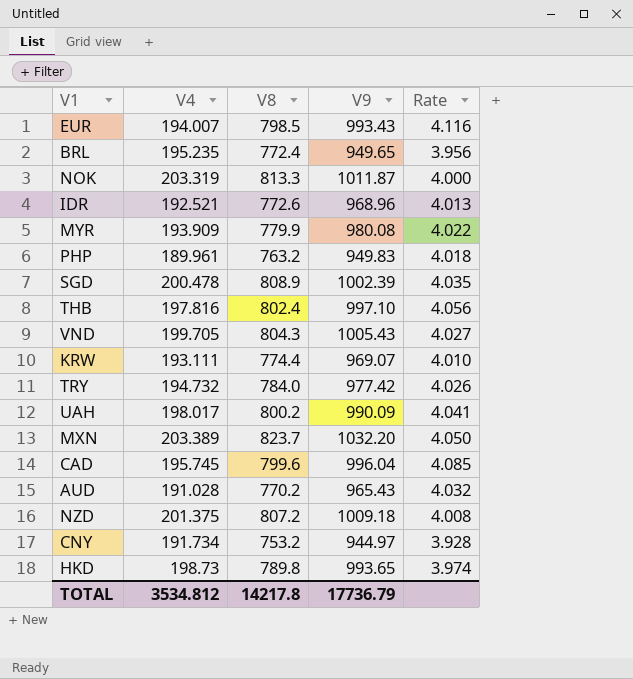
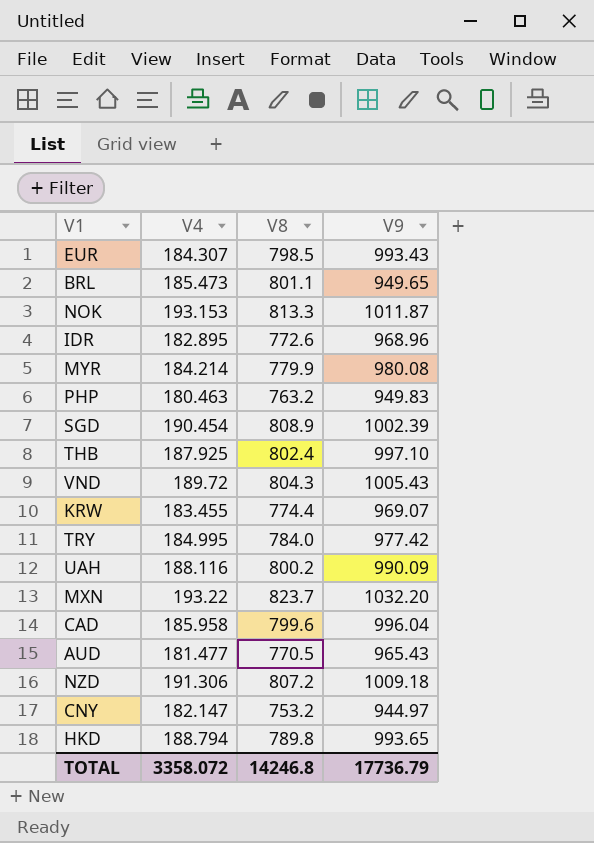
column Rate | formula: [V8] / [V4] -> none
EUR | V4: 194.007 -> 184.307
BRL | V4: 195.235 -> 185.473
BRL | V8: 772.4 -> 801.1
NOK | V4: 203.319 -> 193.153
IDR | V4: 192.521 -> 182.895
MYR | V4: 193.909 -> 184.214
PHP | V4: 189.961 -> 180.463
SGD | V4: 200.478 -> 190.454
THB | V4: 197.816 -> 187.925
VND | V4: 199.705 -> 189.72
KRW | V4: 193.111 -> 183.455
TRY | V4: 194.732 -> 184.995
UAH | V4: 198.017 -> 188.116
MXN | V4: 203.389 -> 193.22
CAD | V4: 195.745 -> 185.958
AUD | V4: 191.028 -> 181.477
AUD | V8: 770.2 -> 770.5
NZD | V4: 201.375 -> 191.306
CNY | V4: 191.734 -> 182.147
HKD | V4: 198.73 -> 188.794
TOTAL | V4: 3534.812 -> 3358.072
TOTAL | V8: 14217.8 -> 14246.8

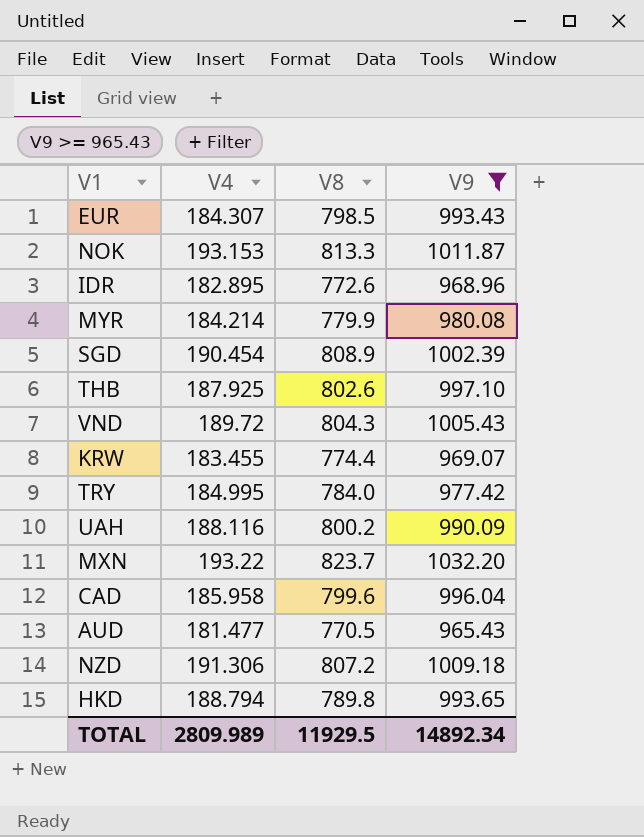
filter: none -> V9 >= 965.43
THB | V8: 802.4 -> 802.6
TOTAL | V4: 3358.072 -> 2809.989
TOTAL | V8: 14246.8 -> 11929.5
TOTAL | V9: 17736.79 -> 14892.34

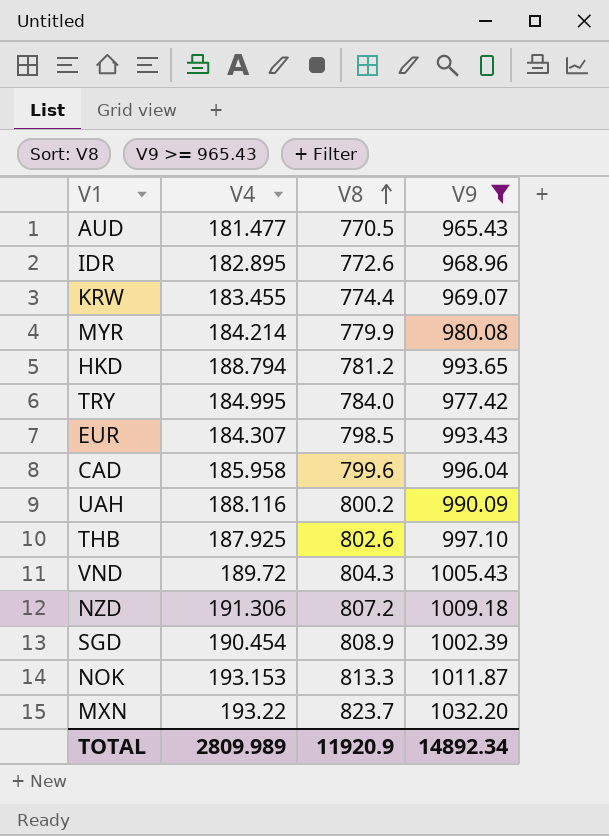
row order: none -> V8 ascending
HKD | V8: 789.8 -> 781.2
TOTAL | V8: 11929.5 -> 11920.9

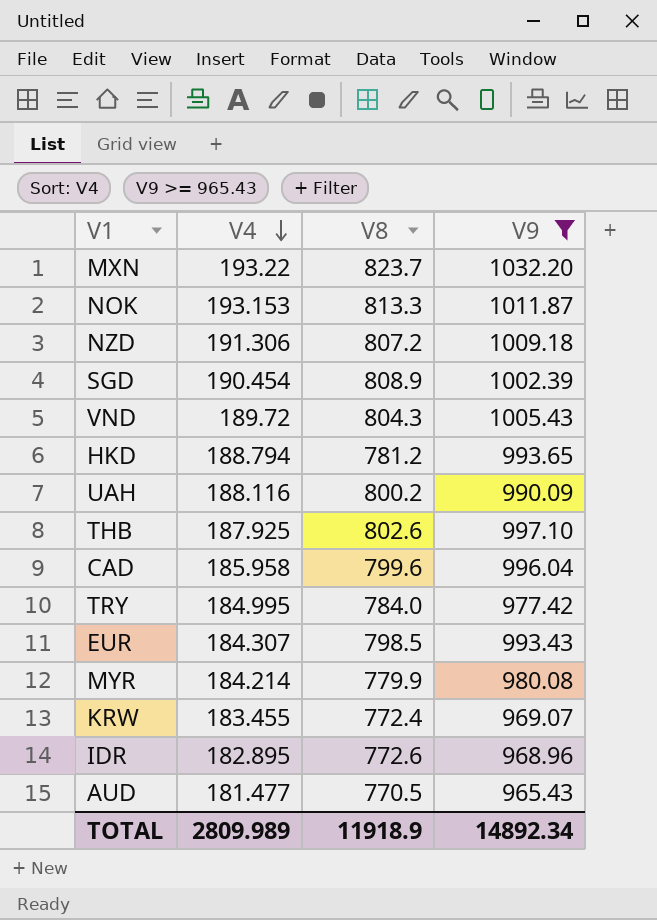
row order: V8 ascending -> V4 descending
KRW | V8: 774.4 -> 772.4
TOTAL | V8: 11920.9 -> 11918.9

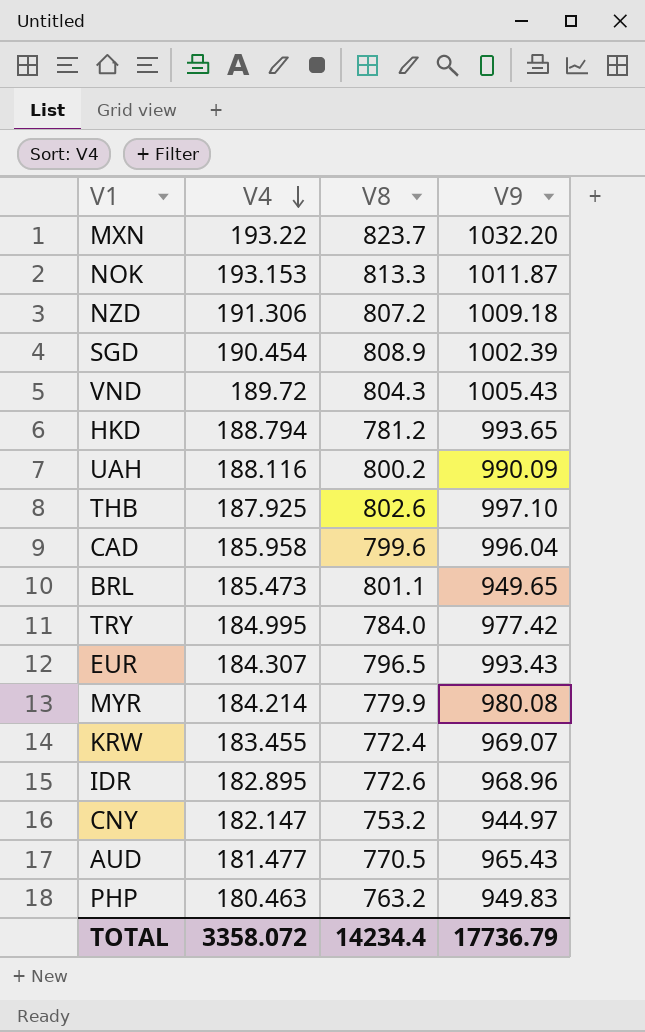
filter: V9 >= 965.43 -> none
EUR | V8: 798.5 -> 796.5
TOTAL | V4: 2809.989 -> 3358.072
TOTAL | V8: 11918.9 -> 14234.4
TOTAL | V9: 14892.34 -> 17736.79

